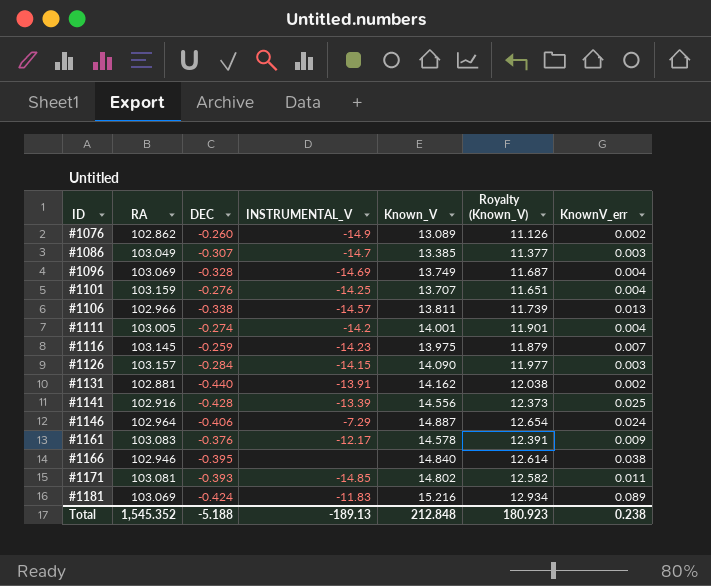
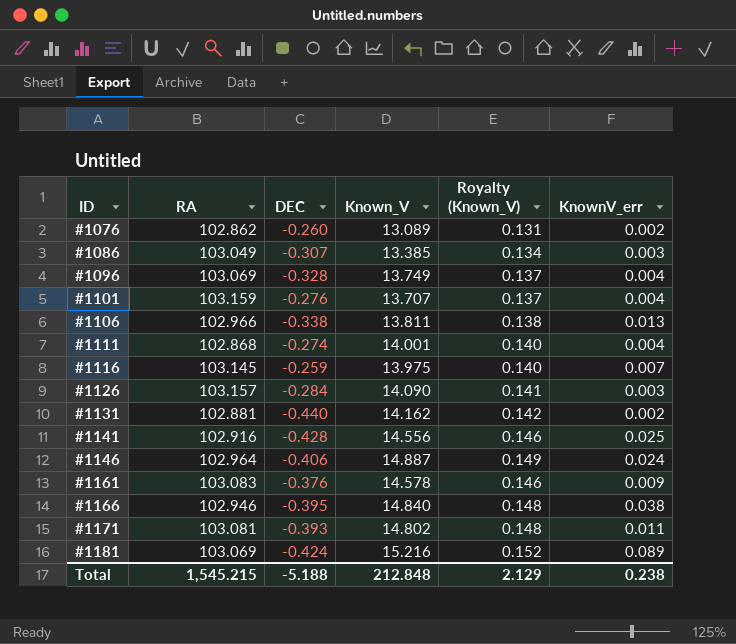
column INSTRUMENTAL_V | position: 4 -> none
column Royalty (Known_V) | formula: [Known_V] * 0.85 -> [Known_V] * 0.01
#1111 | RA: 103.005 -> 102.868
Total | RA: 1,545.352 -> 1,545.215
Total | Royalty (Known_V): 180.923 -> 2.129

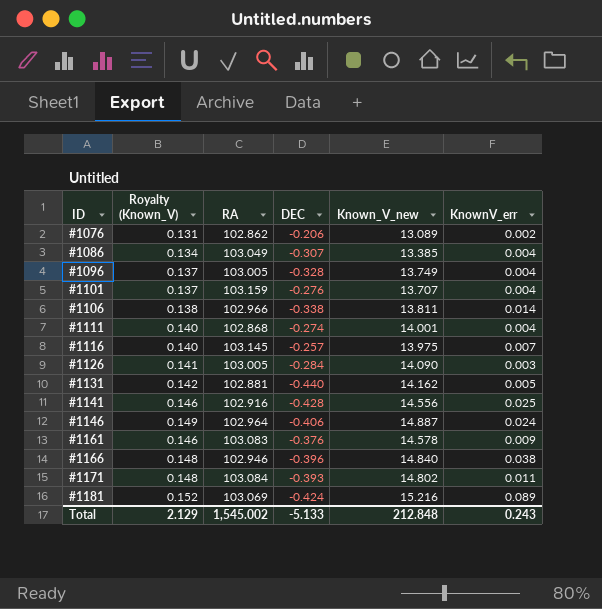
column Royalty (Known_V) | position: 5 -> 2
column name: Known_V -> Known_V_new
#1076 | DEC: -0.260 -> -0.206
#1086 | KnownV_err: 0.003 -> 0.004
#1096 | RA: 103.069 -> 103.005
#1106 | KnownV_err: 0.013 -> 0.014
#1116 | DEC: -0.259 -> -0.257
#1126 | RA: 103.157 -> 103.005
#1131 | KnownV_err: 0.002 -> 0.005
#1166 | DEC: -0.395 -> -0.396
#1171 | RA: 103.081 -> 103.084
Total | RA: 1,545.215 -> 1,545.002
Total | DEC: -5.188 -> -5.133
Total | KnownV_err: 0.238 -> 0.243

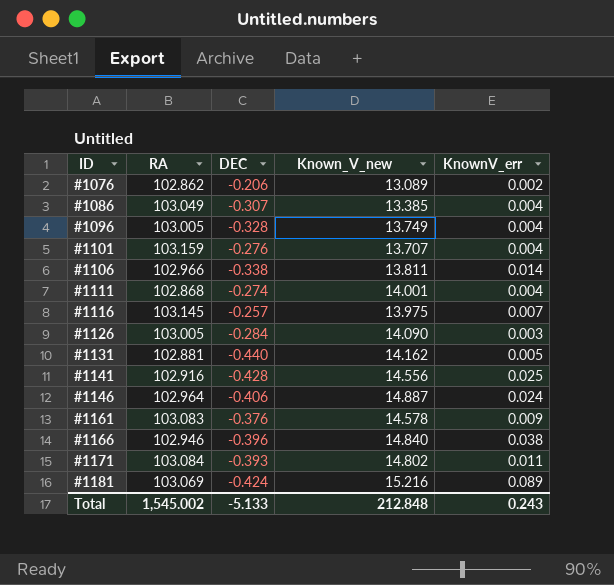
column Royalty (Known_V) | formula: [Known_V_new] * 0.01 -> none

